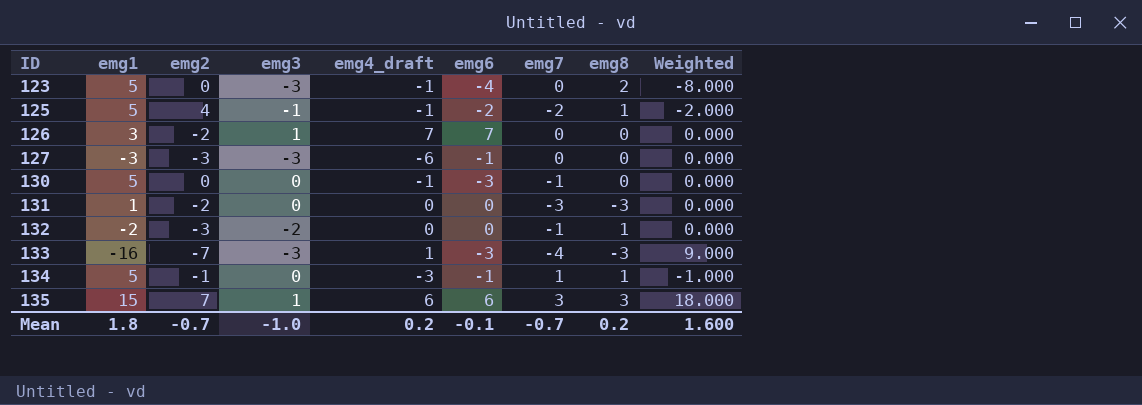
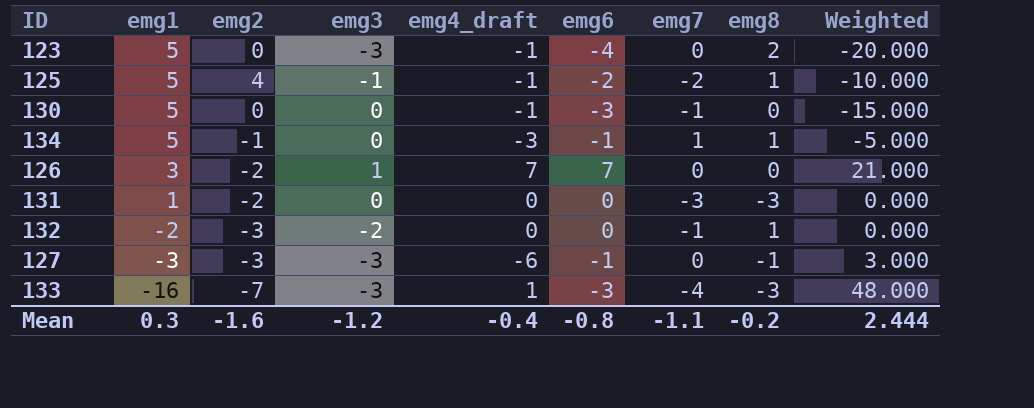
row order: ID ascending -> emg1 descending
column Weighted | formula: [emg6] * [emg8] -> [emg1] * [emg6]
row 135: 15 | 7 | 1 | 6 | 6 | 3 | 3 | 18.000 -> none
127 | emg8: 0 -> -1
Mean | emg1: 1.8 -> 0.3
Mean | emg2: -0.7 -> -1.6
Mean | emg3: -1.0 -> -1.2
Mean | emg4_draft: 0.2 -> -0.4
Mean | emg6: -0.1 -> -0.8
Mean | emg7: -0.7 -> -1.1
Mean | emg8: 0.2 -> -0.2
Mean | Weighted: 1.600 -> 2.444

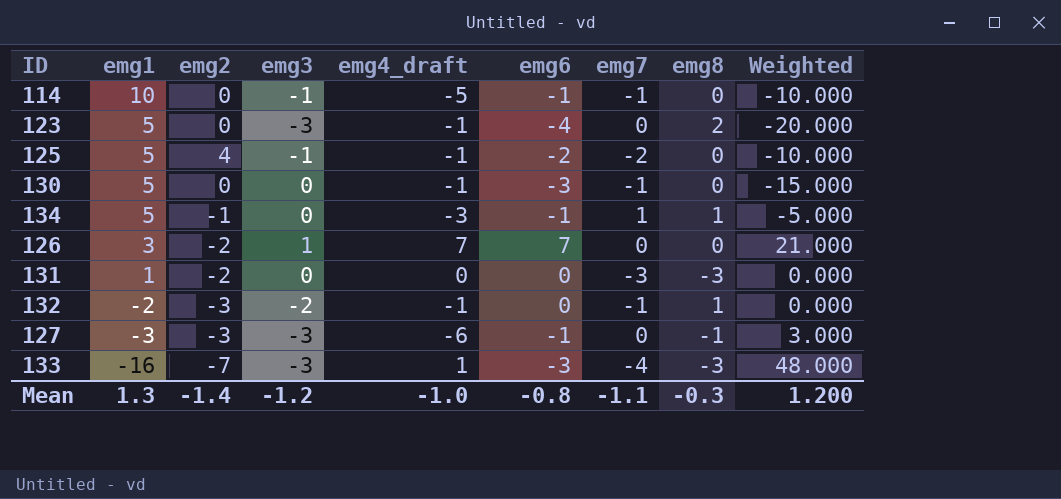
row 114: none -> 10 | 0 | -1 | -5 | -1 | -1 | 0 | -10.000
125 | emg8: 1 -> 0
132 | emg4_draft: 0 -> -1
Mean | emg1: 0.3 -> 1.3
Mean | emg2: -1.6 -> -1.4
Mean | emg4_draft: -0.4 -> -1.0
Mean | emg8: -0.2 -> -0.3
Mean | Weighted: 2.444 -> 1.200

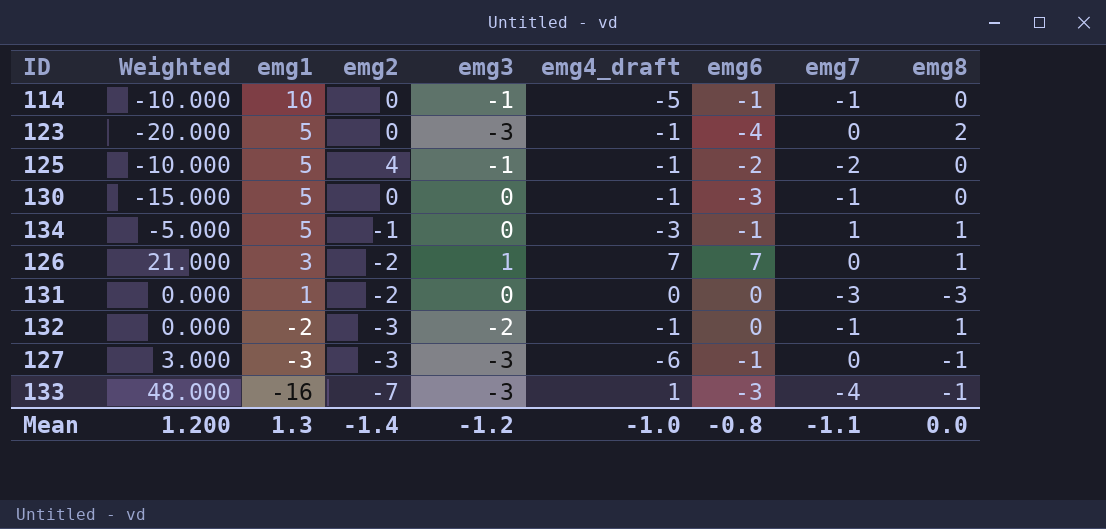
column Weighted | position: 9 -> 2
126 | emg8: 0 -> 1
133 | emg8: -3 -> -1
Mean | emg8: -0.3 -> 0.0

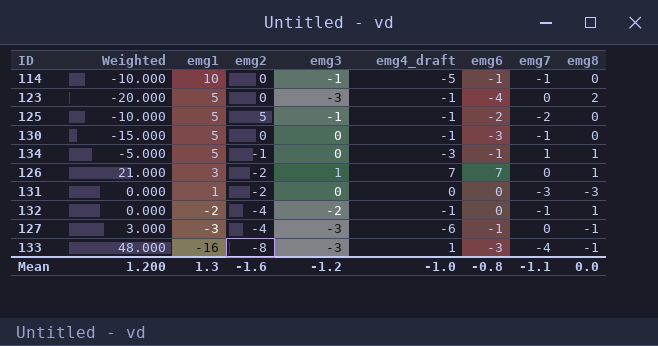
125 | emg2: 4 -> 5
132 | emg2: -3 -> -4
127 | emg2: -3 -> -4
133 | emg2: -7 -> -8
Mean | emg2: -1.4 -> -1.6

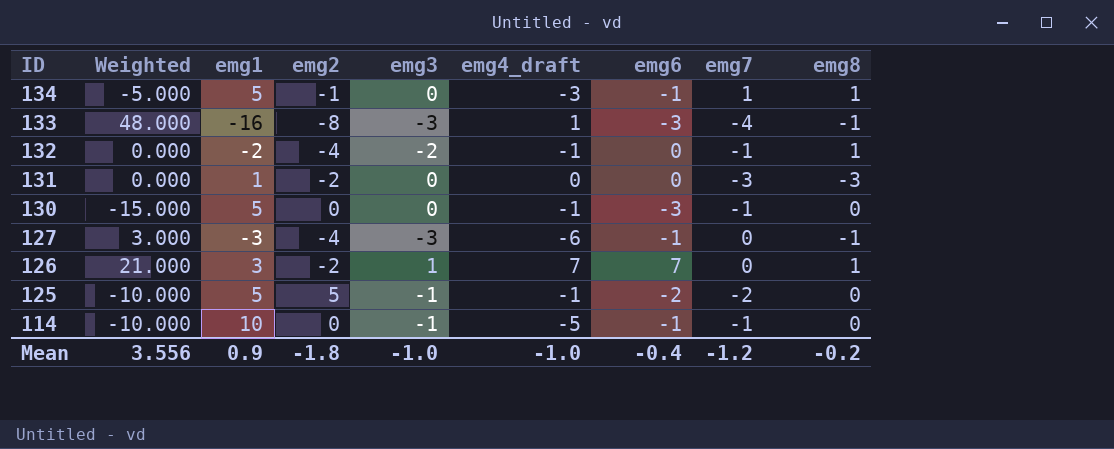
row order: emg1 descending -> ID descending
row 123: -20.000 | 5 | 0 | -3 | -1 | -4 | 0 | 2 -> none
Mean | Weighted: 1.200 -> 3.556
Mean | emg1: 1.3 -> 0.9
Mean | emg2: -1.6 -> -1.8
Mean | emg3: -1.2 -> -1.0
Mean | emg6: -0.8 -> -0.4
Mean | emg7: -1.1 -> -1.2
Mean | emg8: 0.0 -> -0.2

